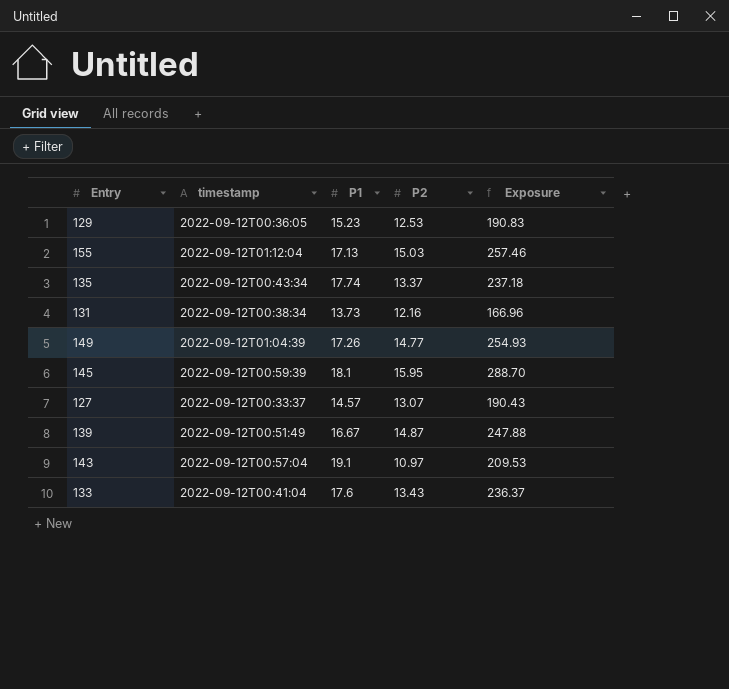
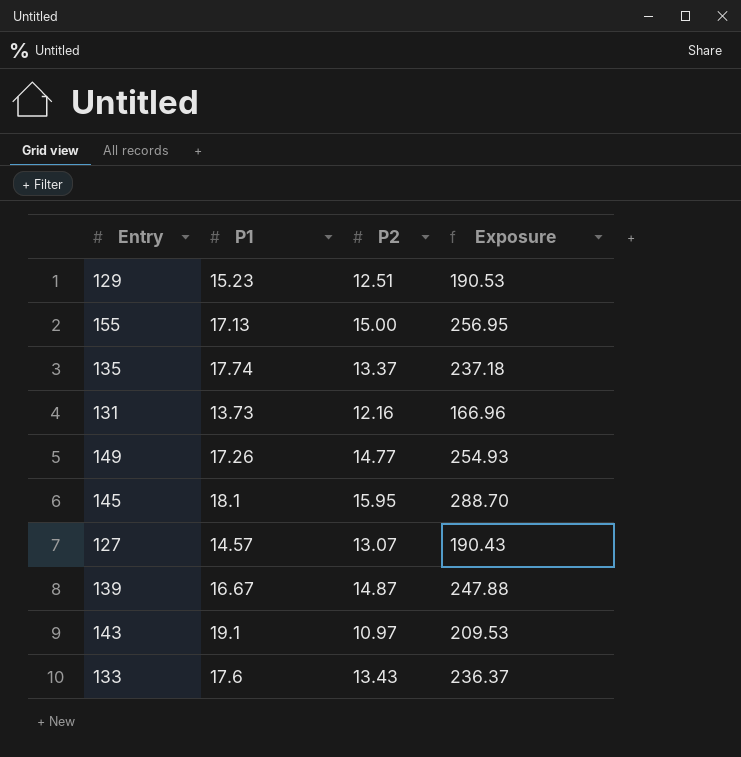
column timestamp | position: 2 -> none
129 | P2: 12.53 -> 12.51
129 | Exposure: 190.83 -> 190.53
155 | P2: 15.03 -> 15.00
155 | Exposure: 257.46 -> 256.95

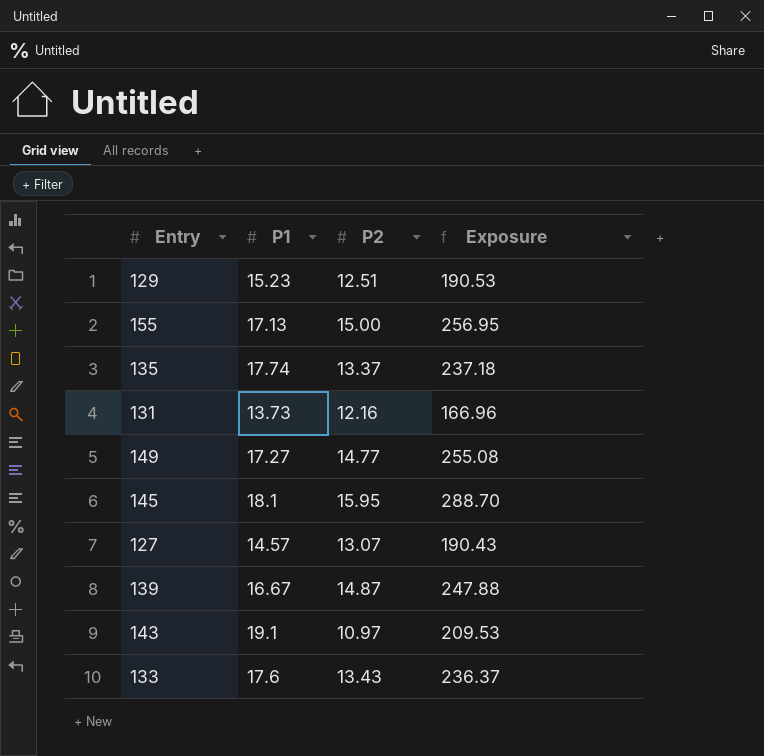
149 | P1: 17.26 -> 17.27
149 | Exposure: 254.93 -> 255.08

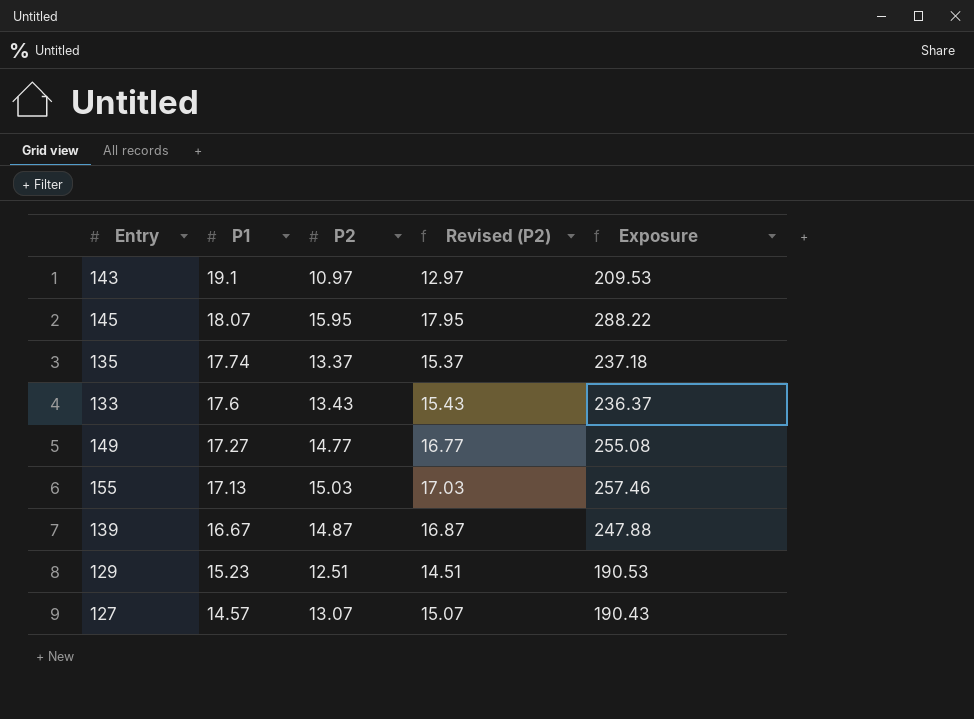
row order: none -> P1 descending
column Revised (P2) | formula: none -> [P2] + 2
row 131: 13.73 | 12.16 | 166.96 -> none
145 | P1: 18.1 -> 18.07
145 | Exposure: 288.70 -> 288.22
155 | P2: 15.00 -> 15.03
155 | Exposure: 256.95 -> 257.46

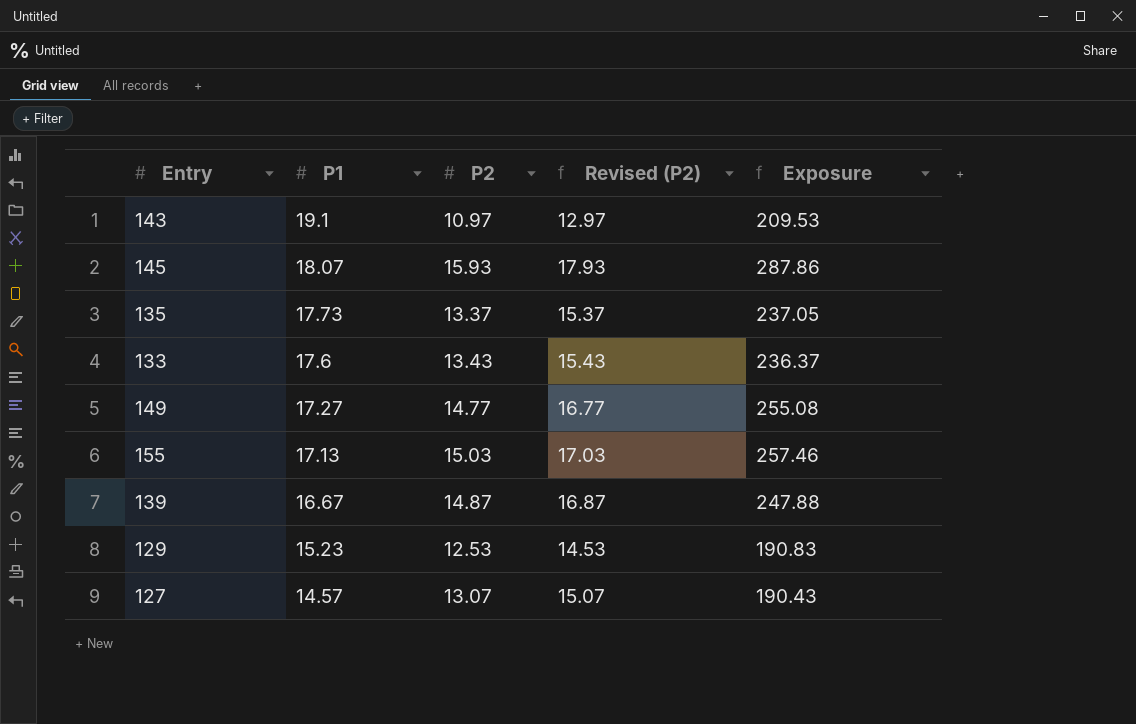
145 | P2: 15.95 -> 15.93
145 | Revised (P2): 17.95 -> 17.93
145 | Exposure: 288.22 -> 287.86
135 | P1: 17.74 -> 17.73
135 | Exposure: 237.18 -> 237.05
129 | P2: 12.51 -> 12.53
129 | Revised (P2): 14.51 -> 14.53
129 | Exposure: 190.53 -> 190.83

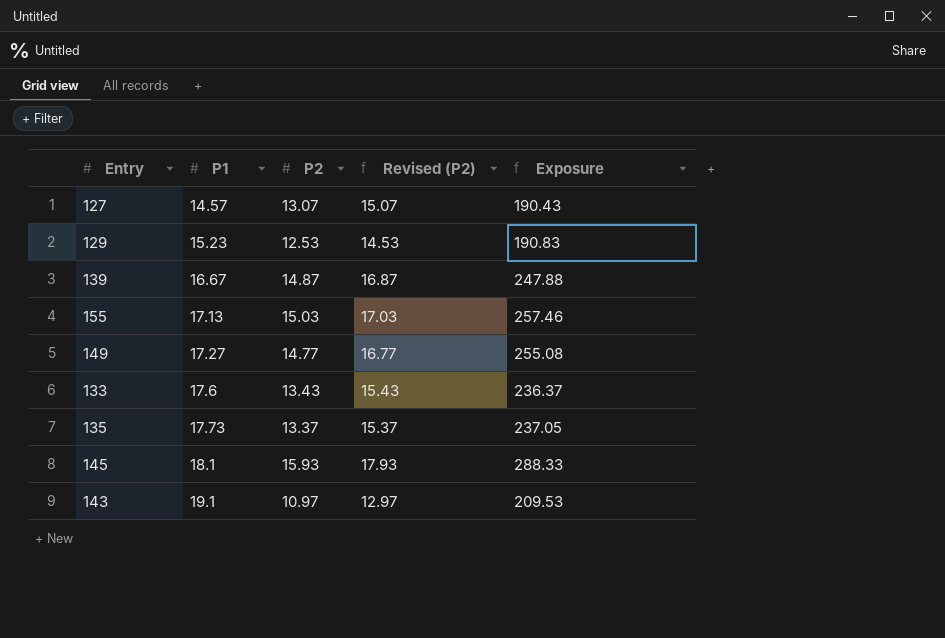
row order: P1 descending -> P1 ascending
145 | P1: 18.07 -> 18.1
145 | Exposure: 287.86 -> 288.33

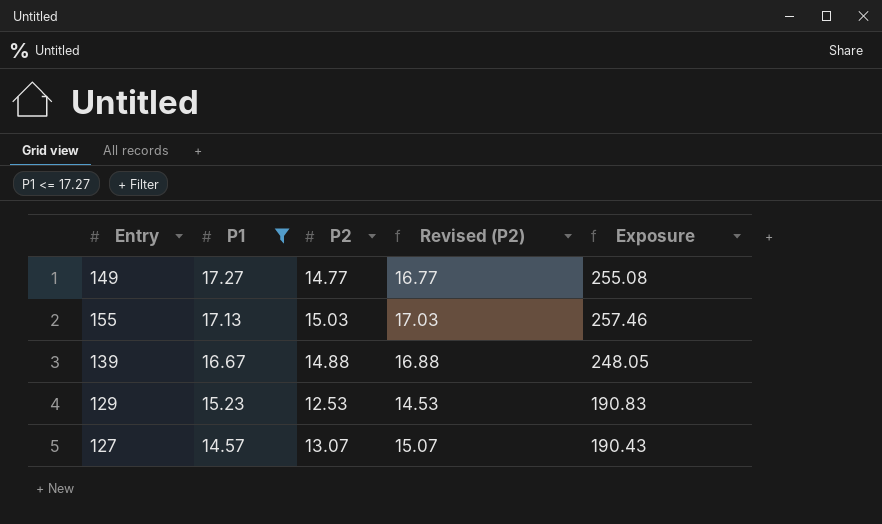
filter: none -> P1 <= 17.27
row order: P1 ascending -> P1 descending
139 | P2: 14.87 -> 14.88
139 | Revised (P2): 16.87 -> 16.88
139 | Exposure: 247.88 -> 248.05

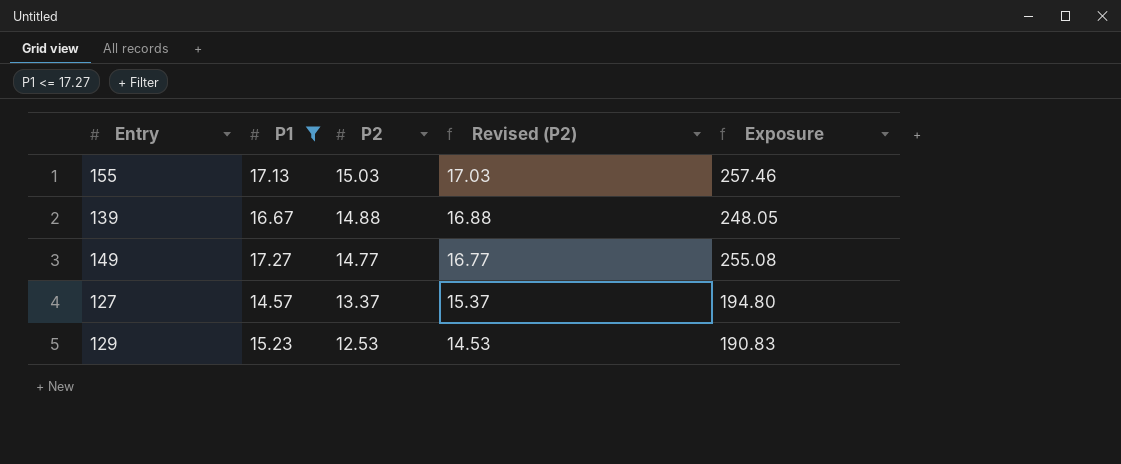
row order: P1 descending -> P2 descending
127 | P2: 13.07 -> 13.37
127 | Revised (P2): 15.07 -> 15.37
127 | Exposure: 190.43 -> 194.80

